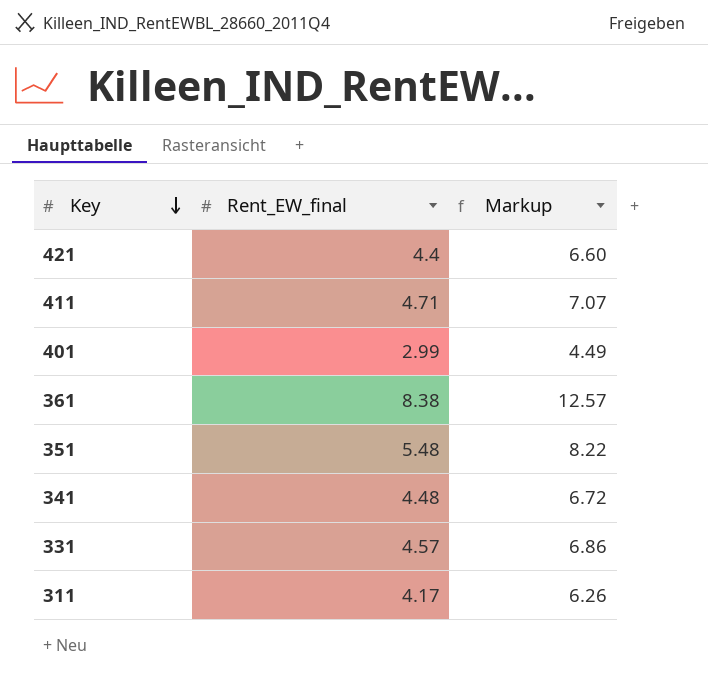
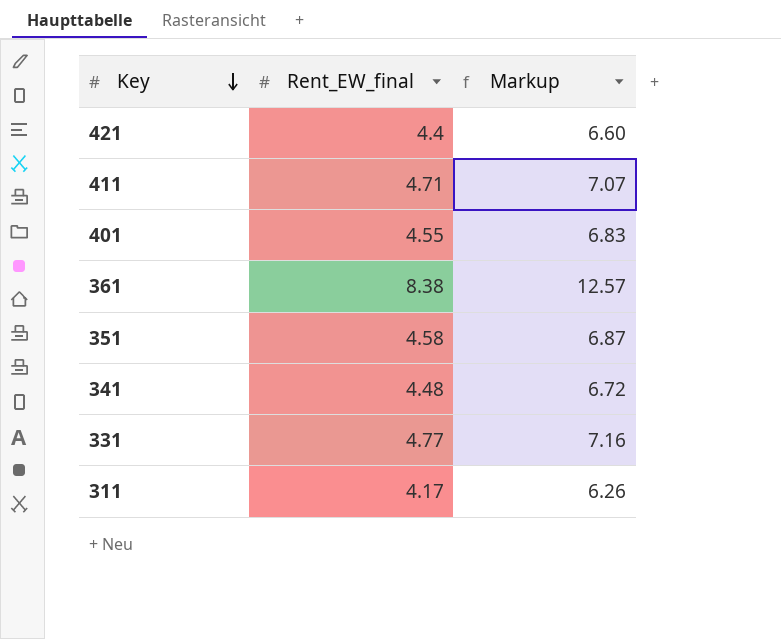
401 | Rent_EW_final: 2.99 -> 4.55
401 | Markup: 4.49 -> 6.83
351 | Rent_EW_final: 5.48 -> 4.58
351 | Markup: 8.22 -> 6.87
331 | Rent_EW_final: 4.57 -> 4.77
331 | Markup: 6.86 -> 7.16

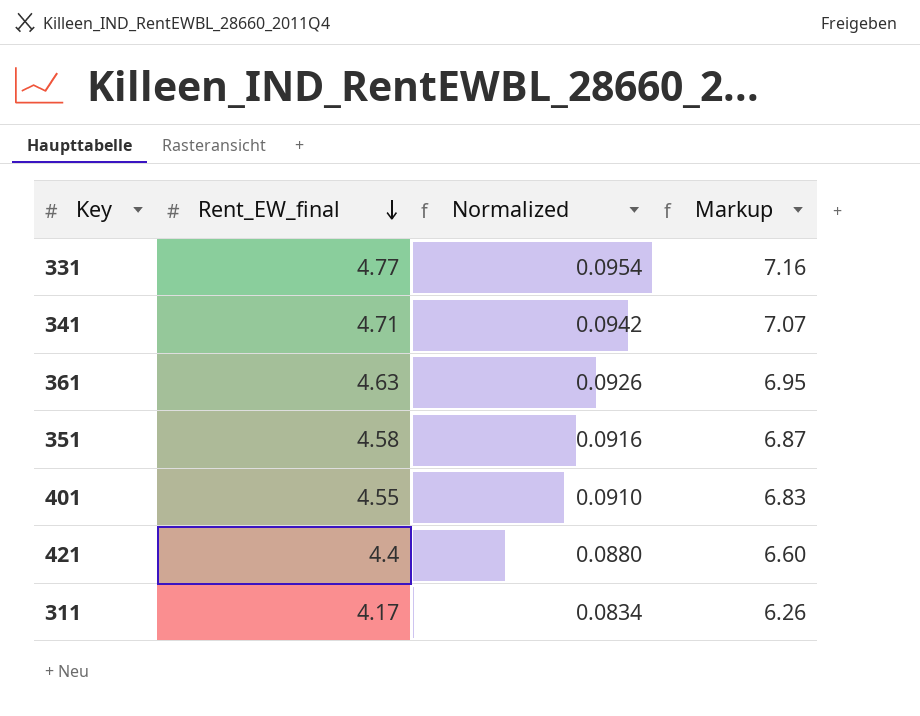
row order: Key descending -> Rent_EW_final descending
column Normalized | formula: none -> [Rent_EW_final] * 0.02
row 411: 4.71 | 7.07 -> none
341 | Rent_EW_final: 4.48 -> 4.71
341 | Markup: 6.72 -> 7.07
361 | Rent_EW_final: 8.38 -> 4.63
361 | Markup: 12.57 -> 6.95

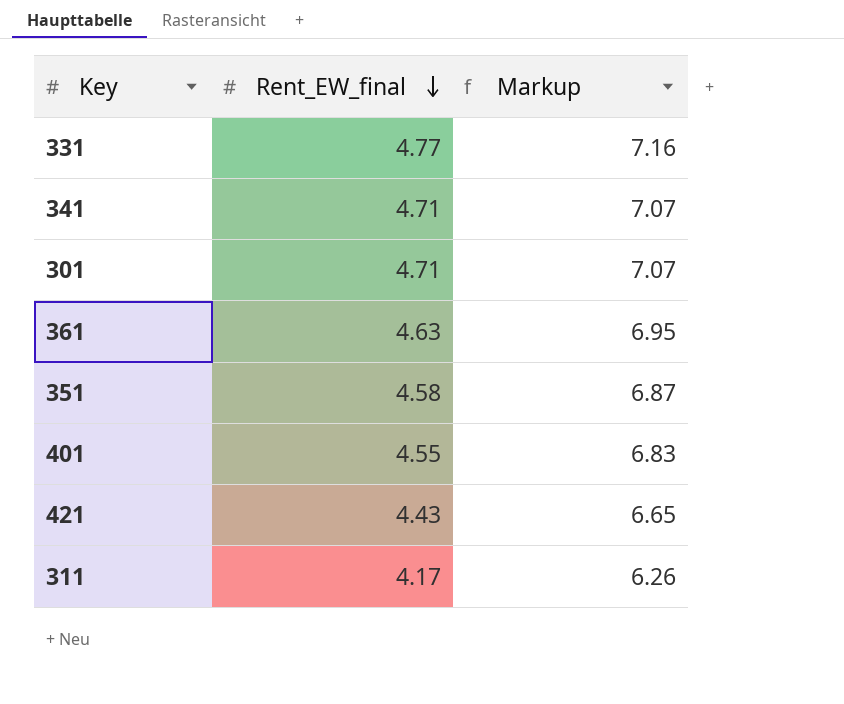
column Normalized | formula: [Rent_EW_final] * 0.02 -> none
row 301: none -> 4.71 | 7.07
421 | Rent_EW_final: 4.4 -> 4.43
421 | Markup: 6.60 -> 6.65

